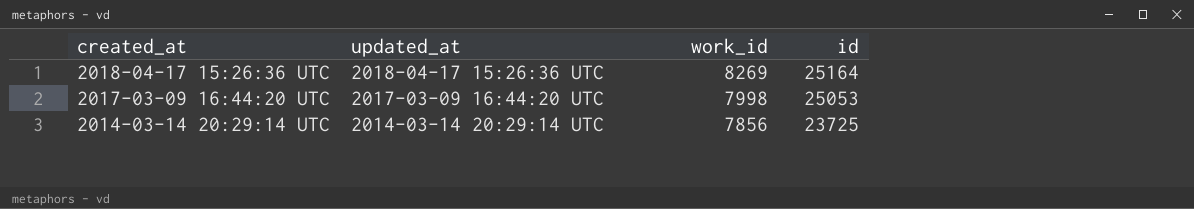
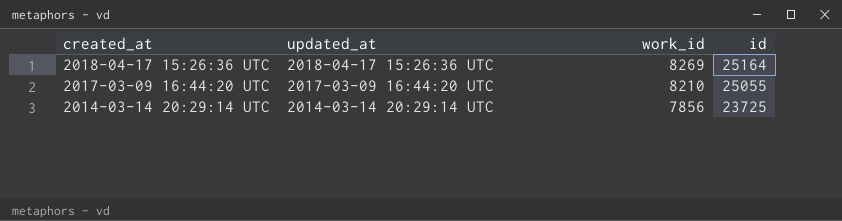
2017-03-09 16:44:20 UTC | work_id: 7998 -> 8210
2017-03-09 16:44:20 UTC | id: 25053 -> 25055

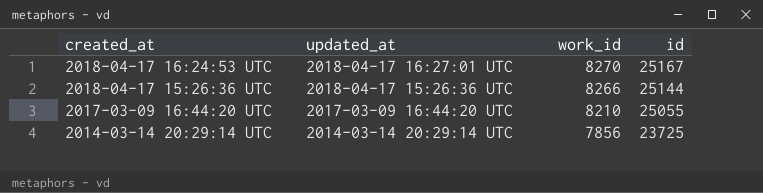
row 2018-04-17 16:24:53 UTC: none -> 2018-04-17 16:27:01 UTC | 8270 | 25167
2018-04-17 15:26:36 UTC | work_id: 8269 -> 8266
2018-04-17 15:26:36 UTC | id: 25164 -> 25144

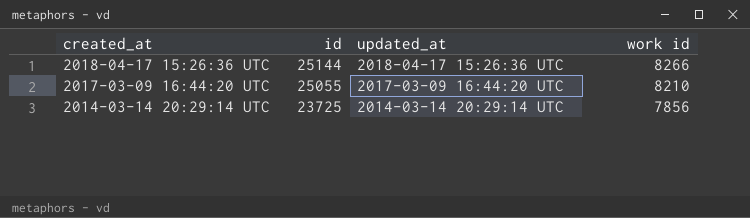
column id | position: 4 -> 2
column name: work_id -> work id
row 2018-04-17 16:24:53 UTC: 2018-04-17 16:27:01 UTC | 8270 | 25167 -> none

